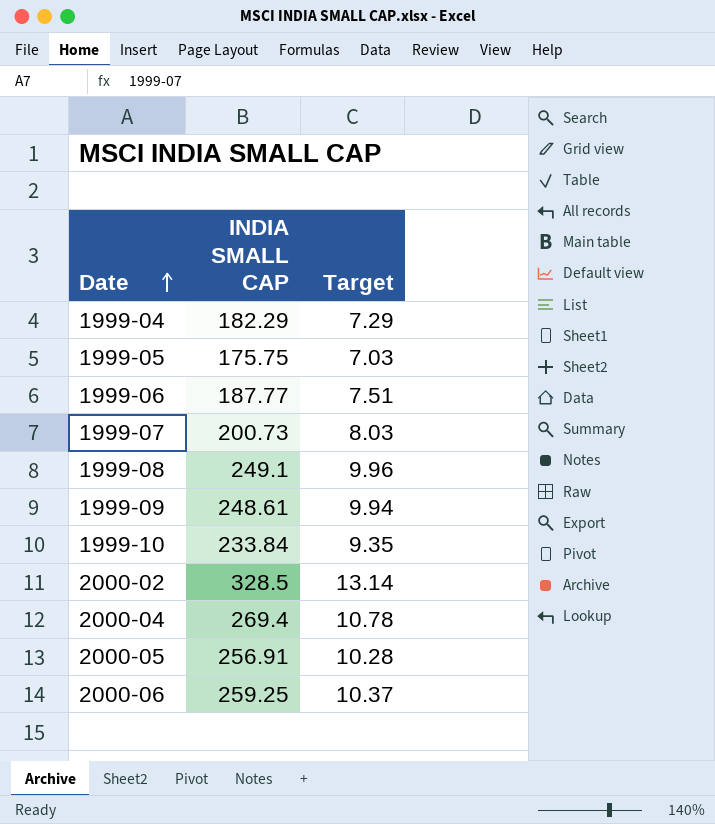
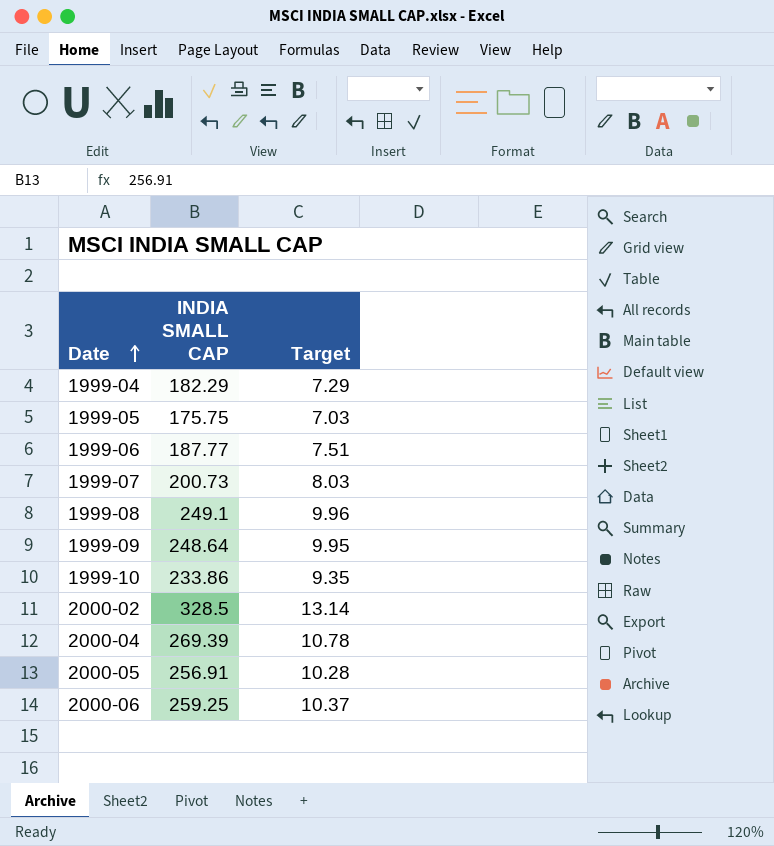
1999-09 | INDIA SMALL CAP: 248.61 -> 248.64
1999-09 | Target: 9.94 -> 9.95
1999-10 | INDIA SMALL CAP: 233.84 -> 233.86
2000-04 | INDIA SMALL CAP: 269.4 -> 269.39

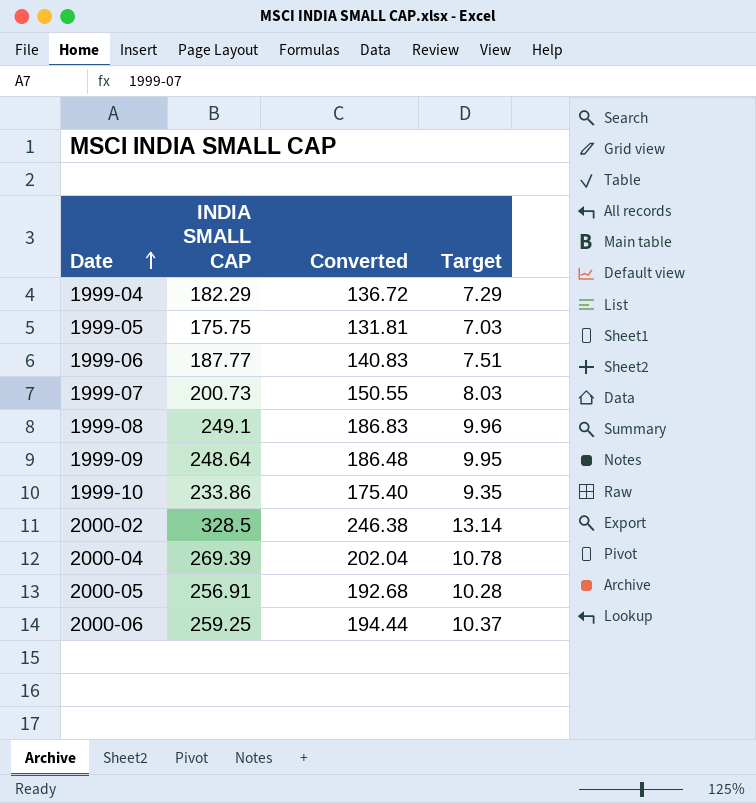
column Converted | formula: none -> [INDIA SMALL CAP] * 0.75

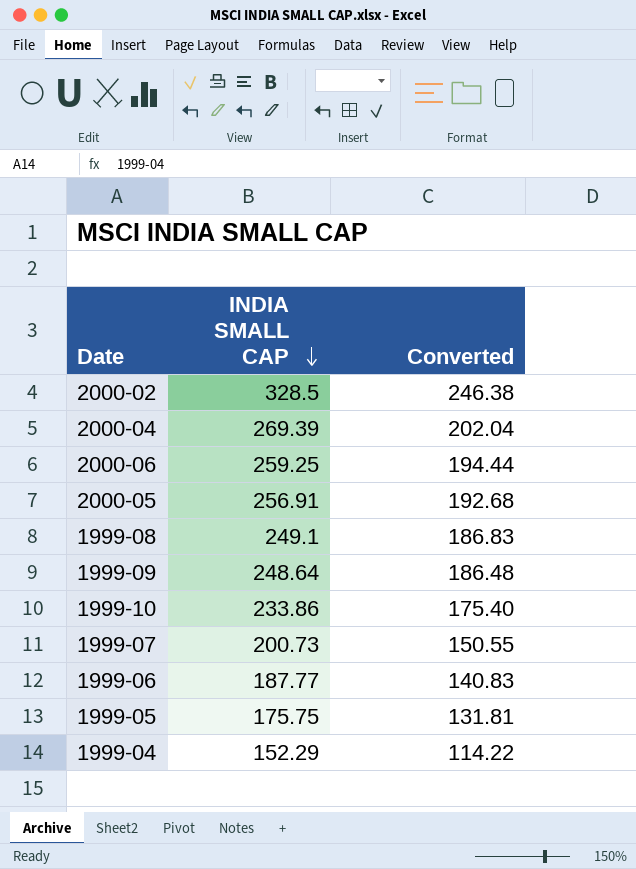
row order: Date ascending -> INDIA SMALL CAP descending
column Target | formula: [INDIA SMALL CAP] * 0.04 -> none
1999-04 | INDIA SMALL CAP: 182.29 -> 152.29
1999-04 | Converted: 136.72 -> 114.22

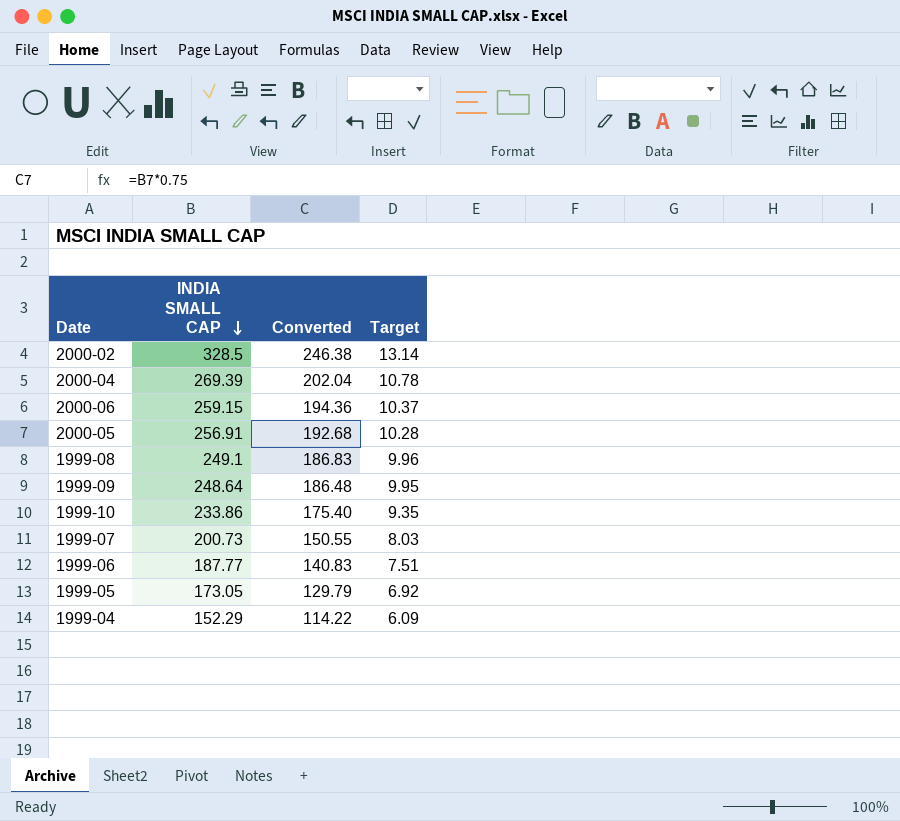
column Target | formula: none -> [INDIA SMALL CAP] * 0.04
2000-06 | INDIA SMALL CAP: 259.25 -> 259.15
2000-06 | Converted: 194.44 -> 194.36
1999-05 | INDIA SMALL CAP: 175.75 -> 173.05
1999-05 | Converted: 131.81 -> 129.79

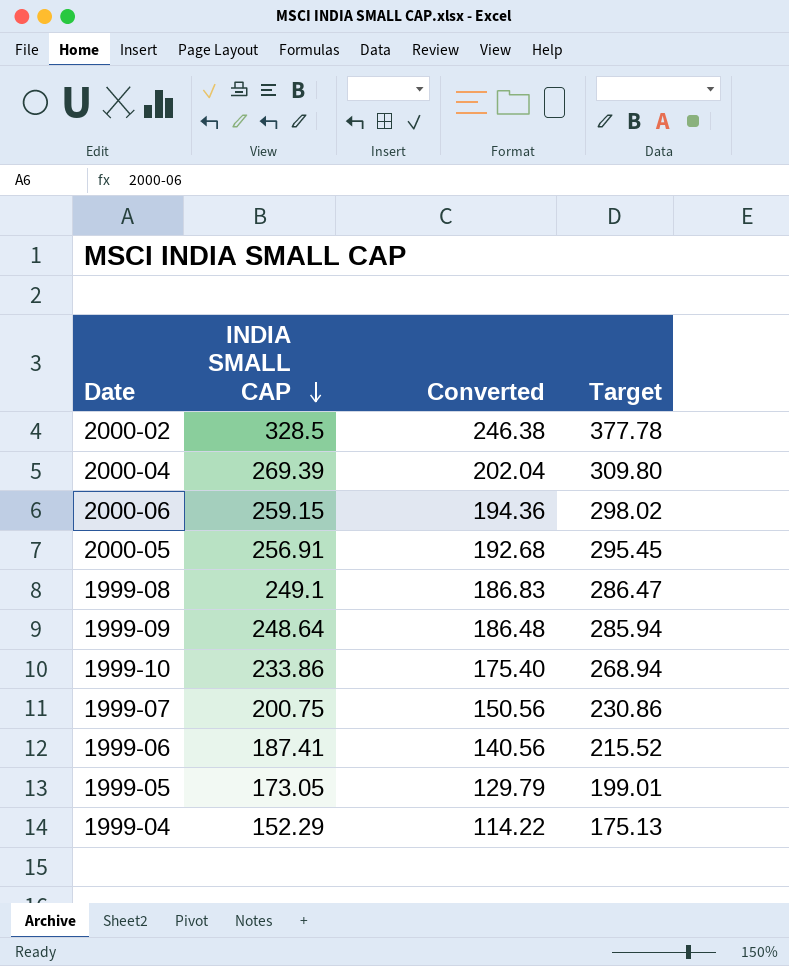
column Target | formula: [INDIA SMALL CAP] * 0.04 -> [INDIA SMALL CAP] * 1.15
1999-07 | INDIA SMALL CAP: 200.73 -> 200.75
1999-07 | Converted: 150.55 -> 150.56
1999-06 | INDIA SMALL CAP: 187.77 -> 187.41
1999-06 | Converted: 140.83 -> 140.56

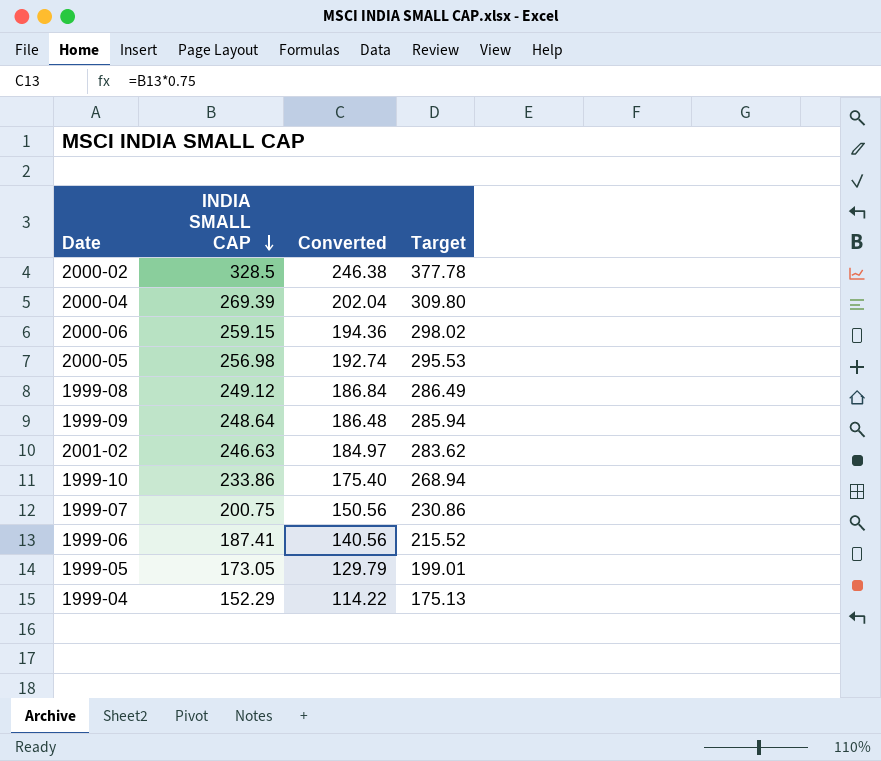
2000-05 | INDIA SMALL CAP: 256.91 -> 256.98
2000-05 | Converted: 192.68 -> 192.74
2000-05 | Target: 295.45 -> 295.53
1999-08 | INDIA SMALL CAP: 249.1 -> 249.12
1999-08 | Converted: 186.83 -> 186.84
1999-08 | Target: 286.47 -> 286.49
row 2001-02: none -> 246.63 | 184.97 | 283.62

